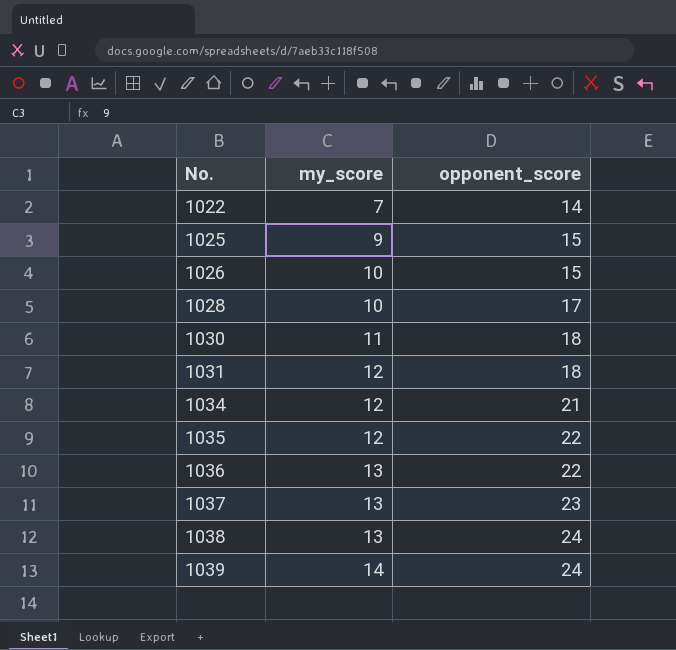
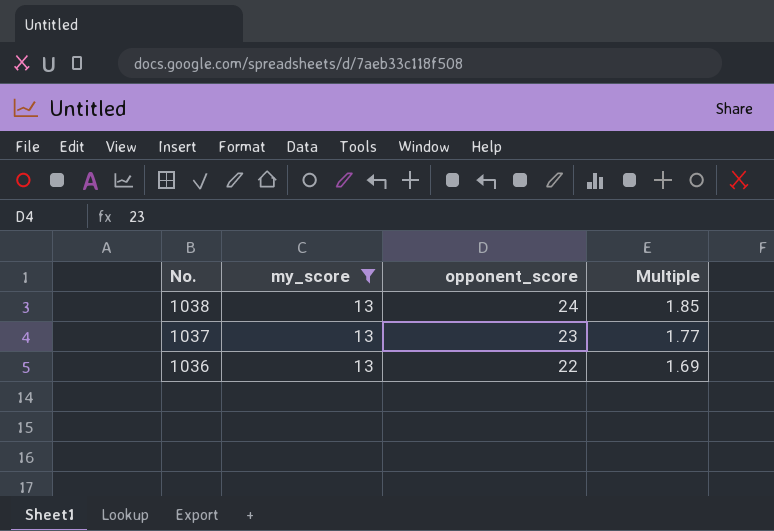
filter: none -> my_score = 13
row order: No. ascending -> No. descending
column Multiple | formula: none -> [opponent_score] / [my_score]

